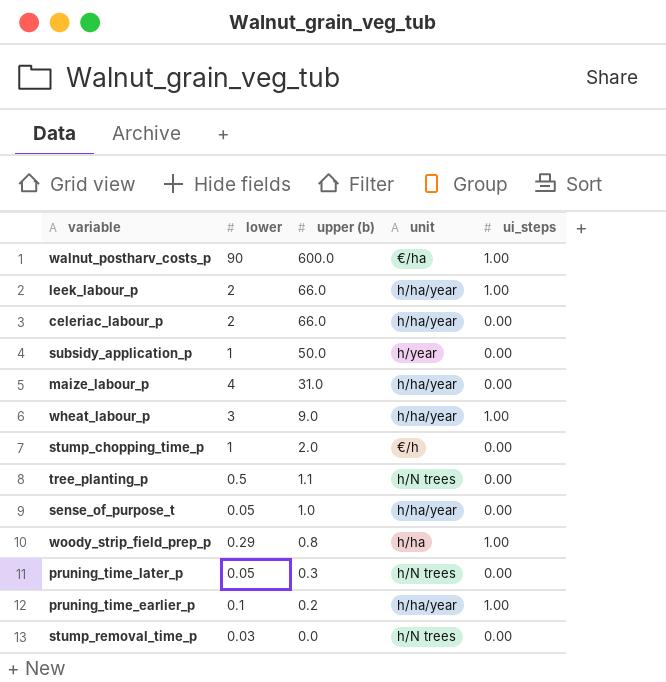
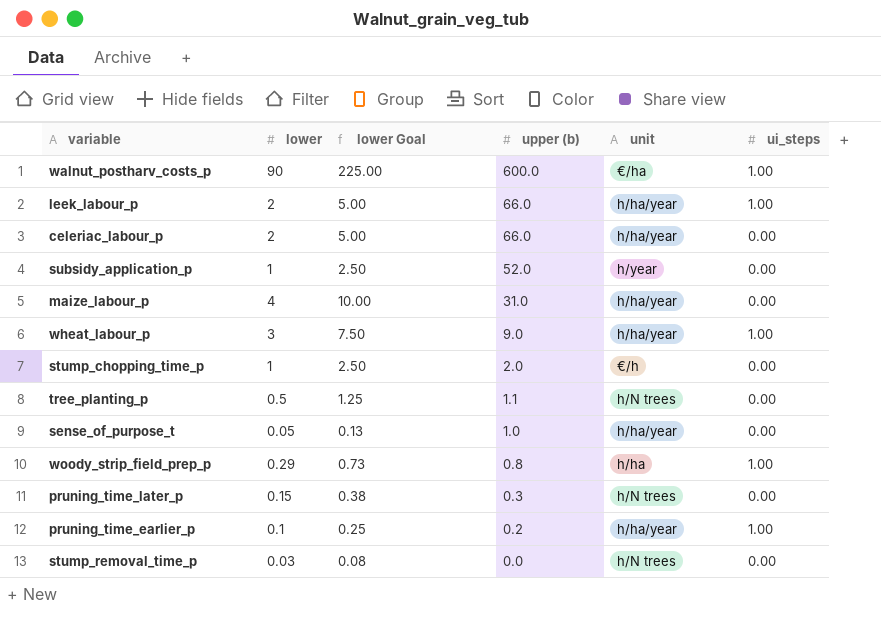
column lower Goal | formula: none -> [lower] * 2.5
subsidy_application_p | upper (b): 50.0 -> 52.0
pruning_time_later_p | lower: 0.05 -> 0.15

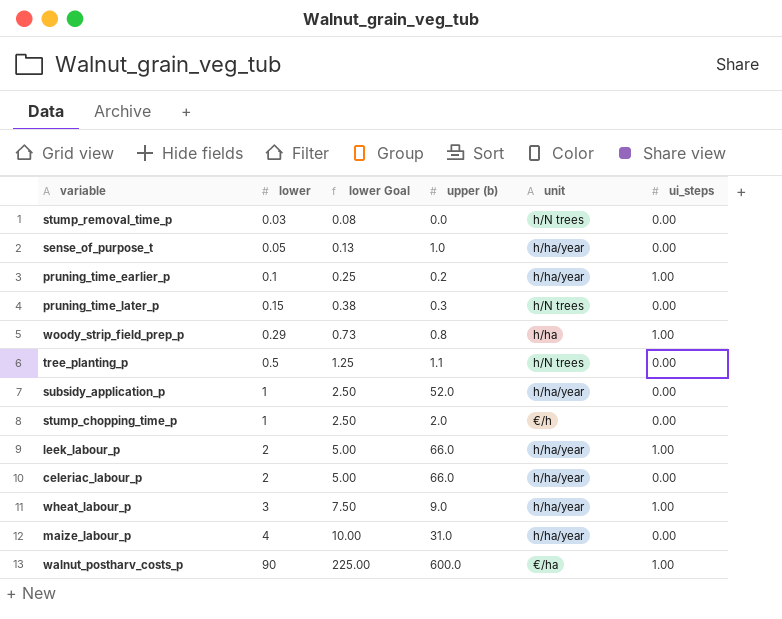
row order: upper (b) descending -> lower ascending
subsidy_application_p | unit: h/year -> h/ha/year

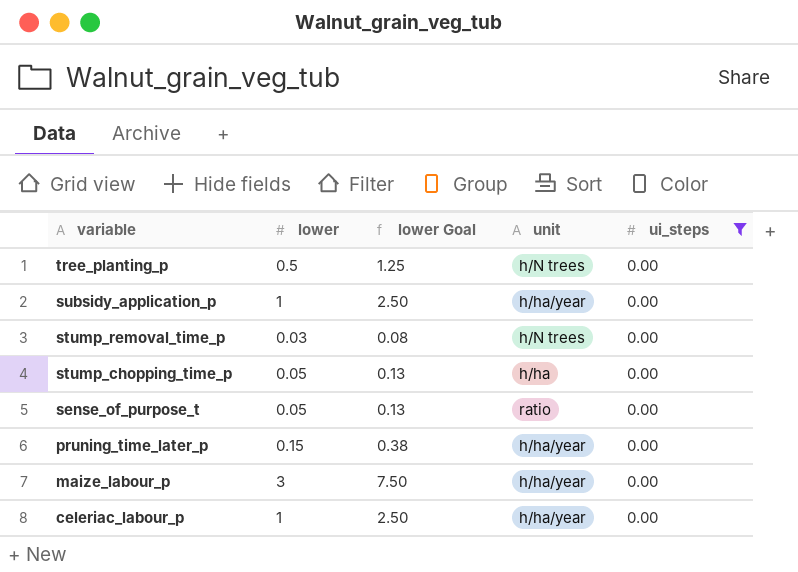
filter: none -> ui_steps = 0.00
row order: lower ascending -> variable descending
column upper (b) | position: 4 -> none
stump_chopping_time_p | lower: 1 -> 0.05
stump_chopping_time_p | lower Goal: 2.50 -> 0.13
stump_chopping_time_p | unit: €/h -> h/ha
sense_of_purpose_t | unit: h/ha/year -> ratio
pruning_time_later_p | unit: h/N trees -> h/ha/year
maize_labour_p | lower: 4 -> 3
maize_labour_p | lower Goal: 10.00 -> 7.50
celeriac_labour_p | lower: 2 -> 1
celeriac_labour_p | lower Goal: 5.00 -> 2.50

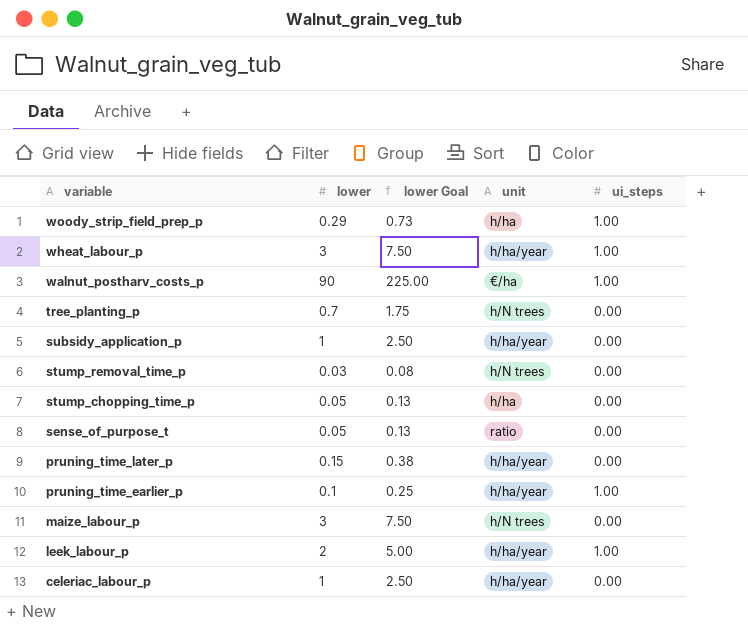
filter: ui_steps = 0.00 -> none
tree_planting_p | lower: 0.5 -> 0.7
tree_planting_p | lower Goal: 1.25 -> 1.75
maize_labour_p | unit: h/ha/year -> h/N trees

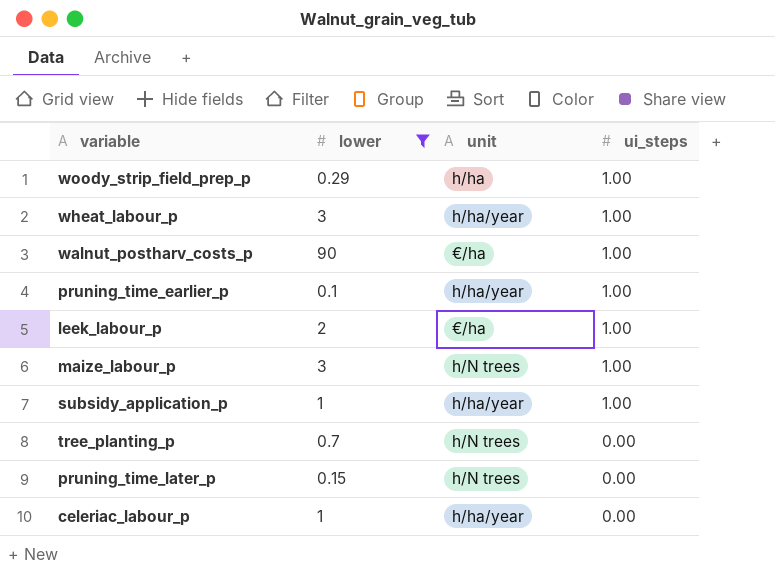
filter: none -> lower >= 0.1
row order: variable descending -> ui_steps descending
column lower Goal | formula: [lower] * 2.5 -> none
leek_labour_p | unit: h/ha/year -> €/ha
maize_labour_p | ui_steps: 0.00 -> 1.00
subsidy_application_p | ui_steps: 0.00 -> 1.00
pruning_time_later_p | unit: h/ha/year -> h/N trees

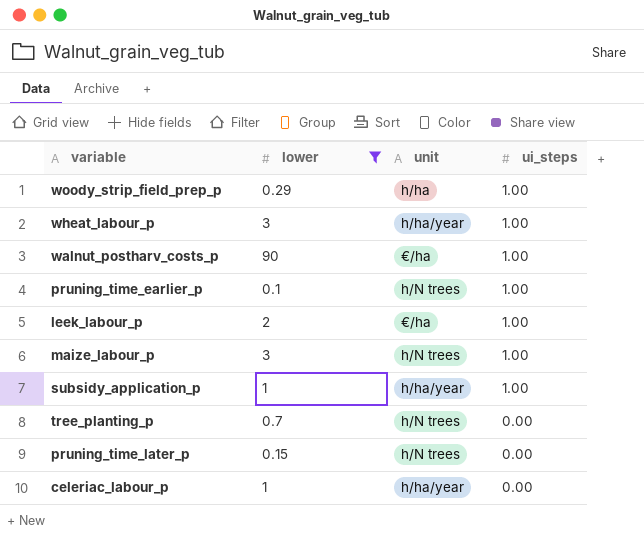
pruning_time_earlier_p | unit: h/ha/year -> h/N trees

